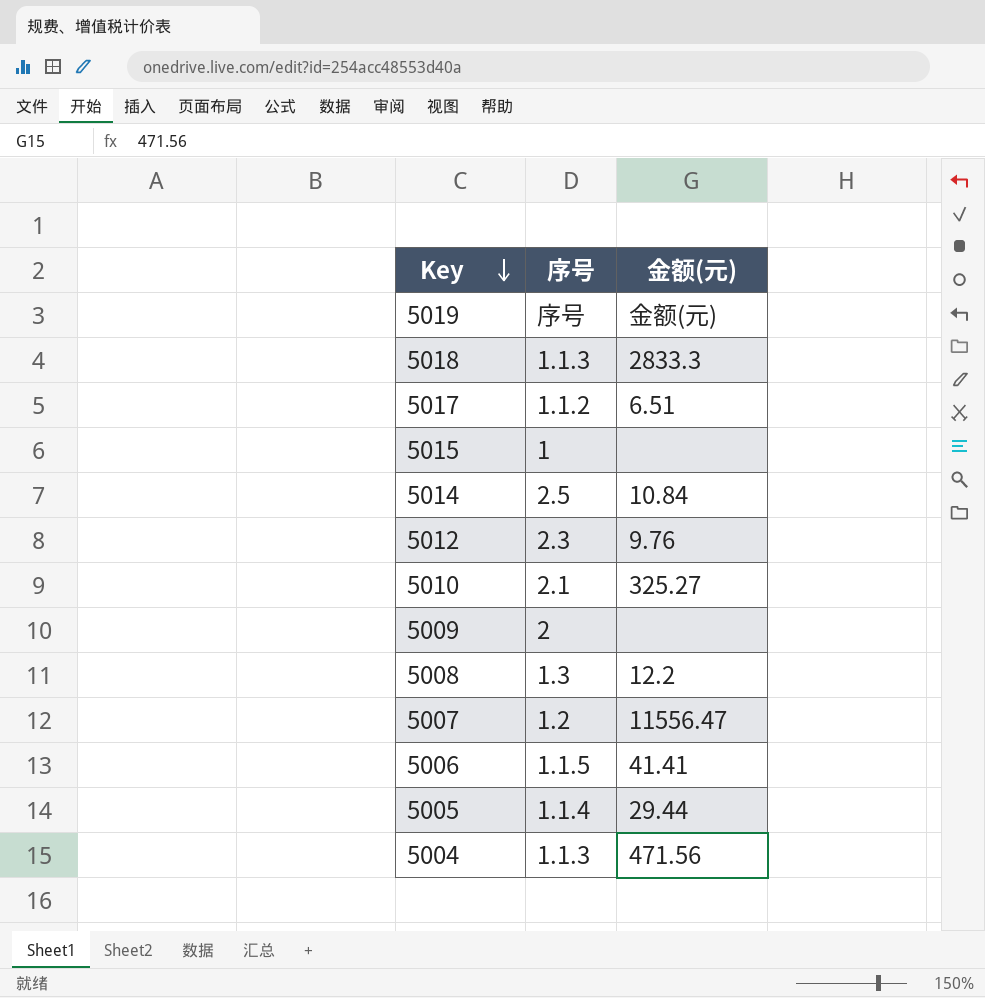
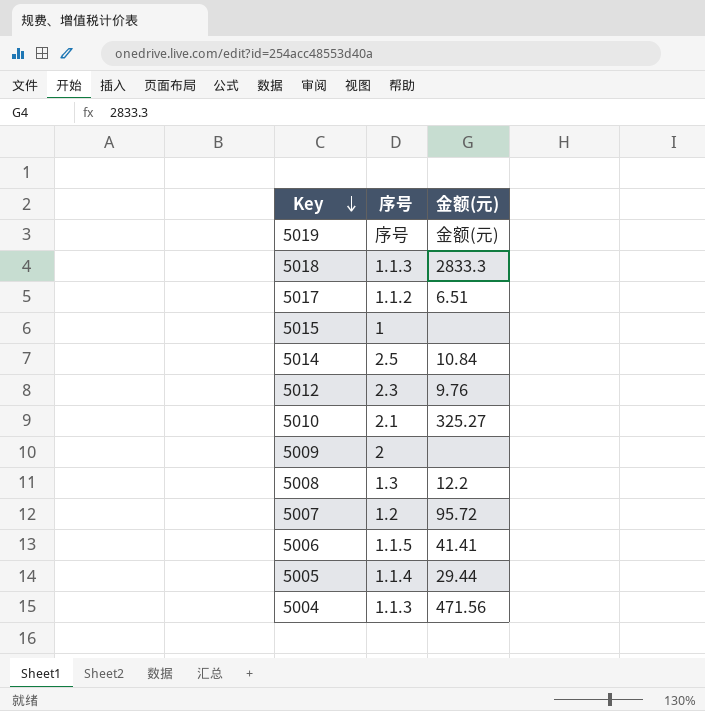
5007 | 金额(元): 11556.47 -> 95.72

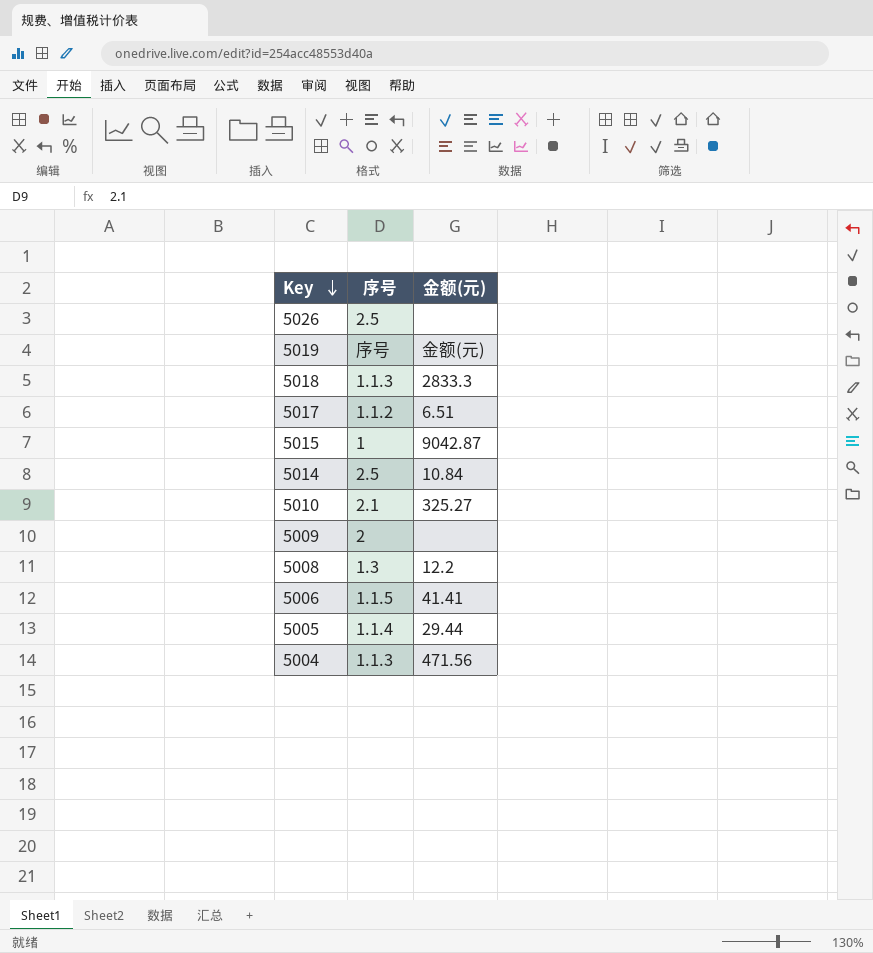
row 5012: 2.3 | 9.76 -> none
row 5007: 1.2 | 95.72 -> none
row 5026: none -> 2.5 | none
5015 | 金额(元): none -> 9042.87

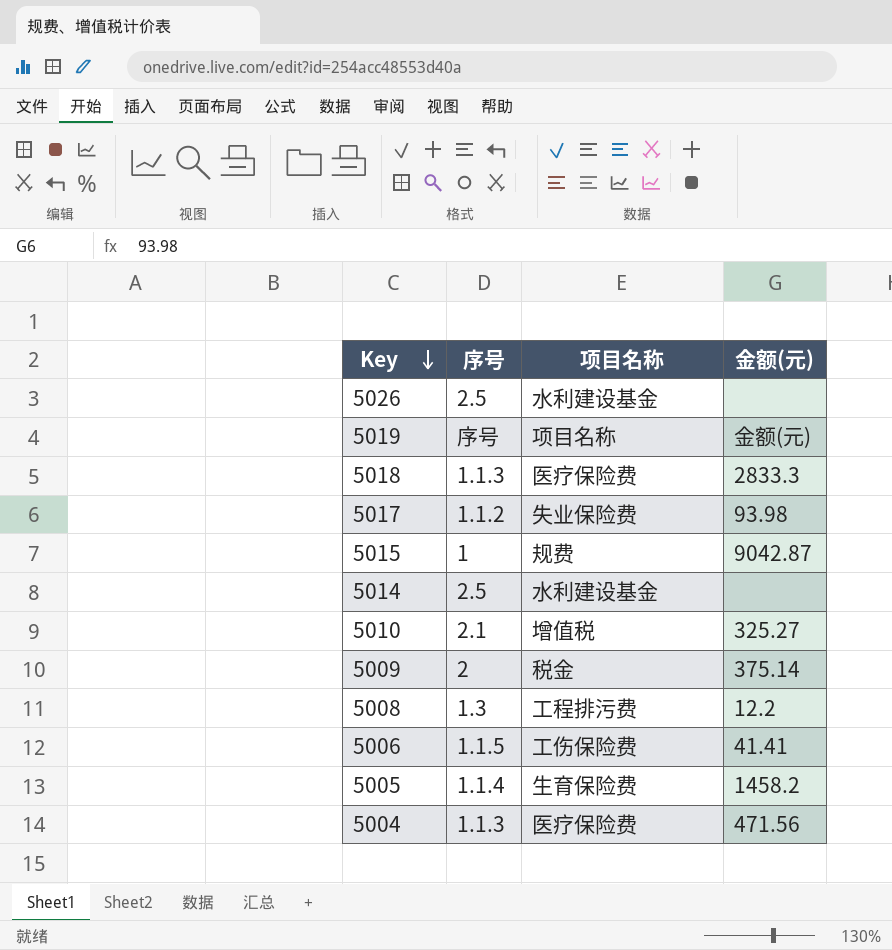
column 项目名称 | position: none -> 3
5017 | 金额(元): 6.51 -> 93.98
5014 | 金额(元): 10.84 -> none
5009 | 金额(元): none -> 375.14
5005 | 金额(元): 29.44 -> 1458.2

